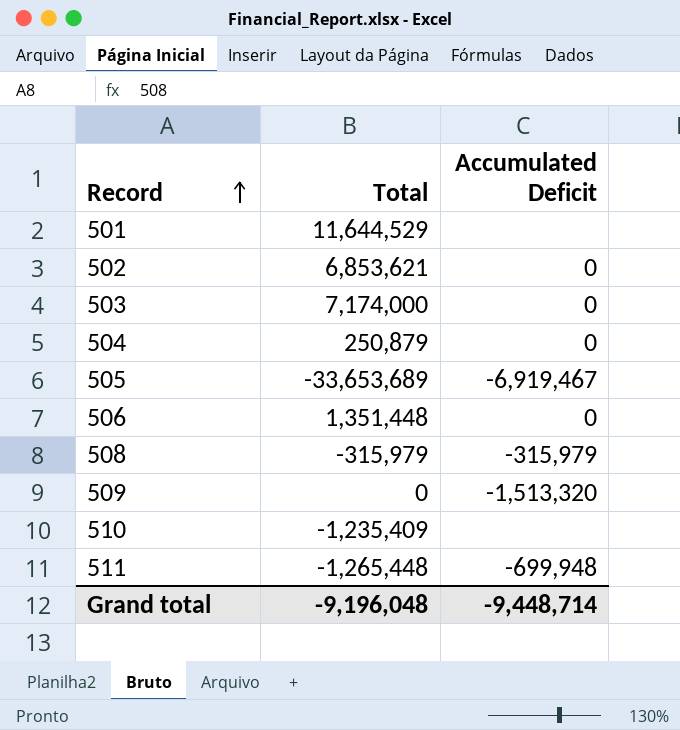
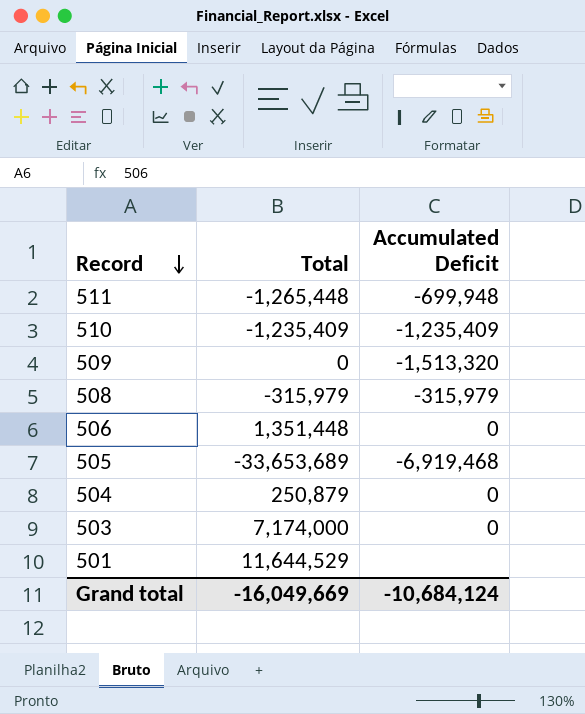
row order: Record ascending -> Record descending
row 502: 6,853,621 | 0 -> none
510 | Accumulated Deficit: none -> -1,235,409
505 | Accumulated Deficit: -6,919,467 -> -6,919,468
Grand total | Total: -9,196,048 -> -16,049,669
Grand total | Accumulated Deficit: -9,448,714 -> -10,684,124

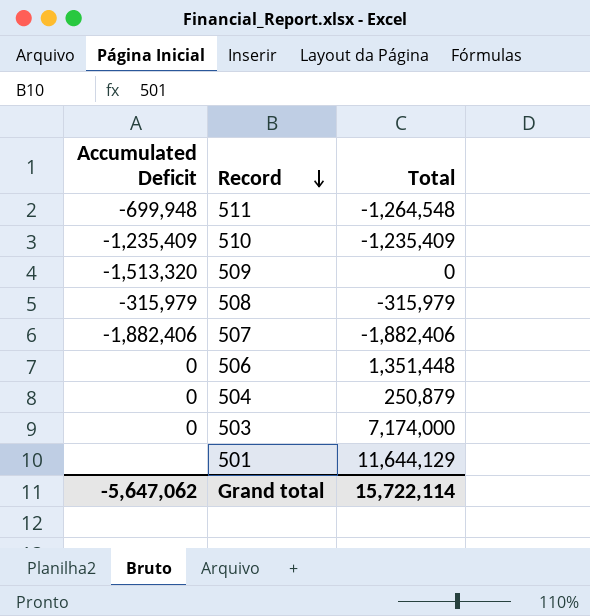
column Accumulated Deficit | position: 3 -> 1
row 505: -33,653,689 | -6,919,468 -> none
511 | Total: -1,265,448 -> -1,264,548
row 507: none -> -1,882,406 | -1,882,406
501 | Total: 11,644,529 -> 11,644,129
Grand total | Accumulated Deficit: -10,684,124 -> -5,647,062
Grand total | Total: -16,049,669 -> 15,722,114

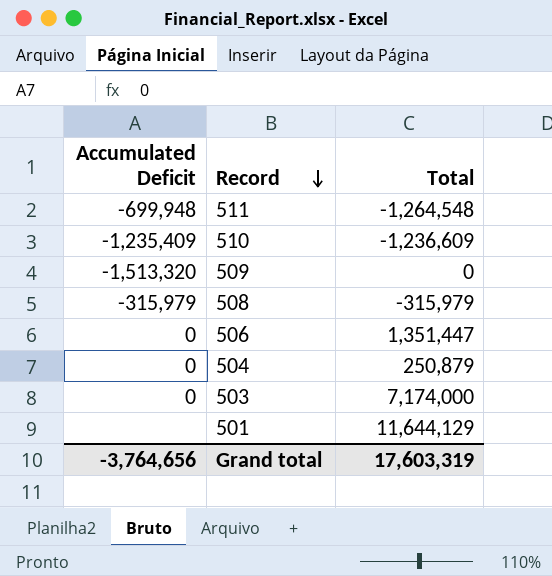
row 507: -1,882,406 | -1,882,406 -> none
510 | Total: -1,235,409 -> -1,236,609
506 | Total: 1,351,448 -> 1,351,447
Grand total | Accumulated Deficit: -5,647,062 -> -3,764,656
Grand total | Total: 15,722,114 -> 17,603,319

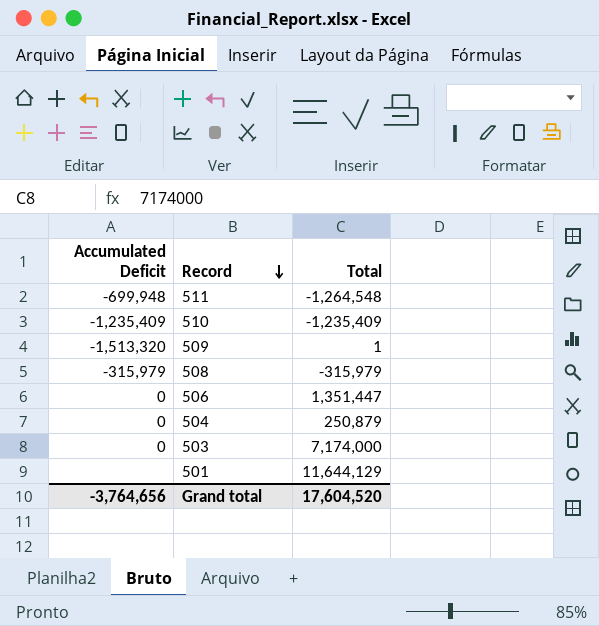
510 | Total: -1,236,609 -> -1,235,409
509 | Total: 0 -> 1
Grand total | Total: 17,603,319 -> 17,604,520

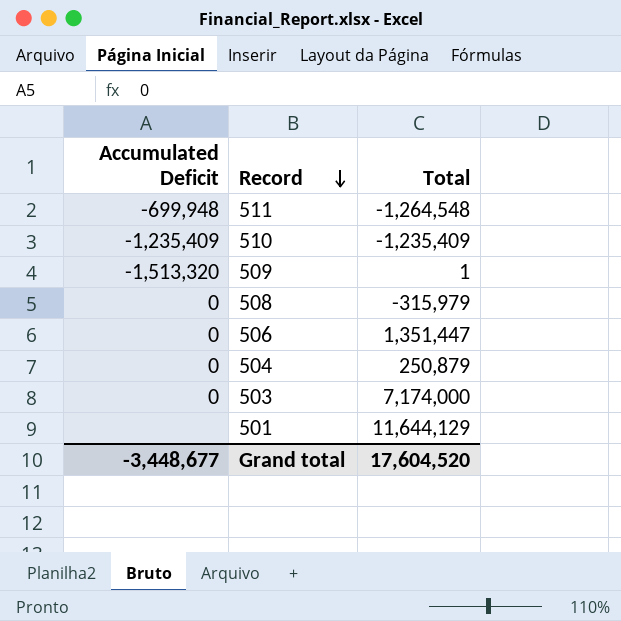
508 | Accumulated Deficit: -315,979 -> 0
Grand total | Accumulated Deficit: -3,764,656 -> -3,448,677

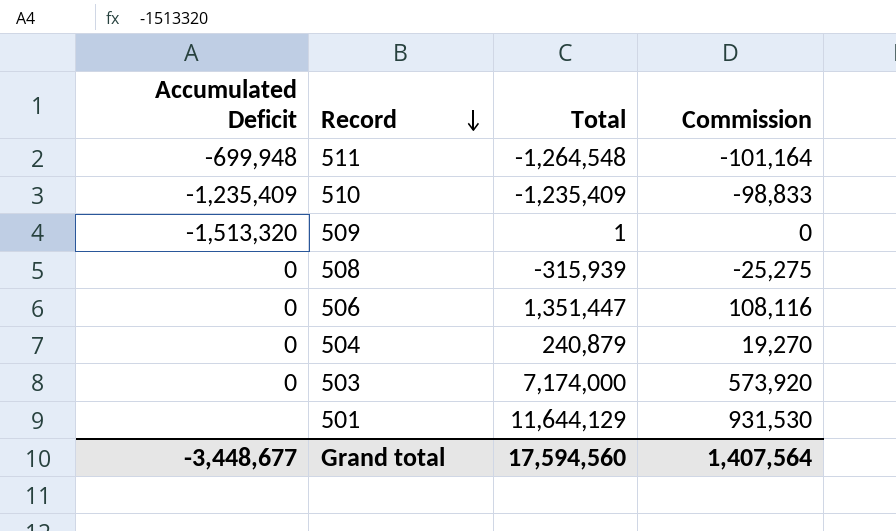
column Commission | formula: none -> [Total] * 0.08
508 | Total: -315,979 -> -315,939
504 | Total: 250,879 -> 240,879
Grand total | Total: 17,604,520 -> 17,594,560

